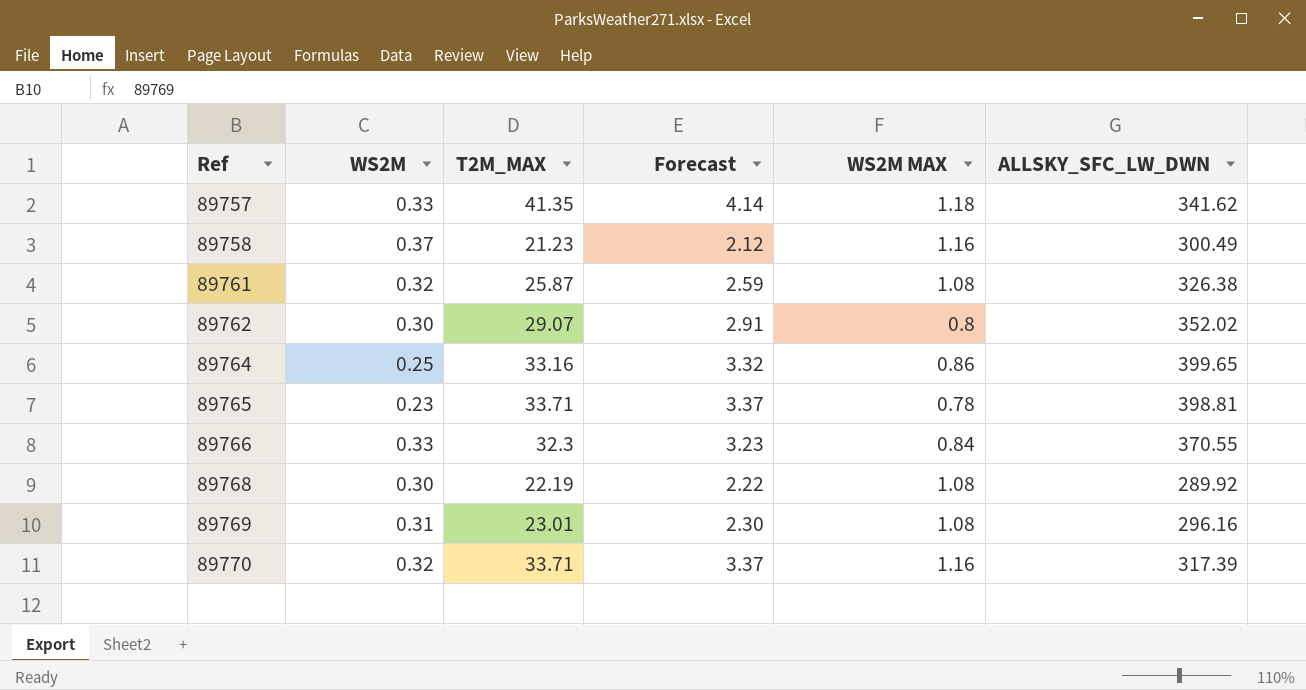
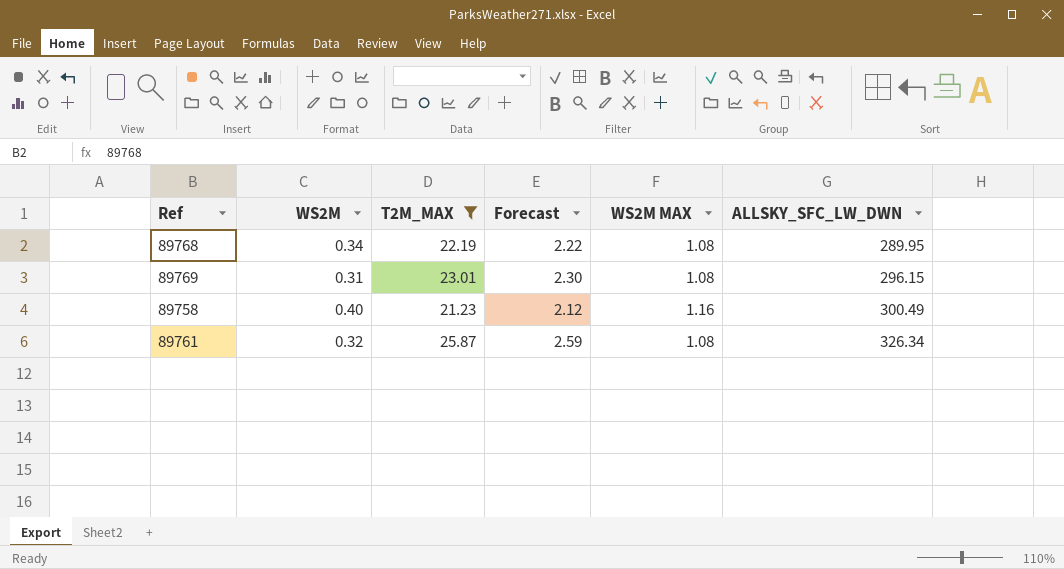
filter: none -> T2M_MAX <= 25.87
row order: Ref ascending -> ALLSKY_SFC_LW_DWN ascending
89768 | WS2M: 0.30 -> 0.34
89768 | ALLSKY_SFC_LW_DWN: 289.92 -> 289.95
89769 | ALLSKY_SFC_LW_DWN: 296.16 -> 296.15
89758 | WS2M: 0.37 -> 0.40
89761 | ALLSKY_SFC_LW_DWN: 326.38 -> 326.34

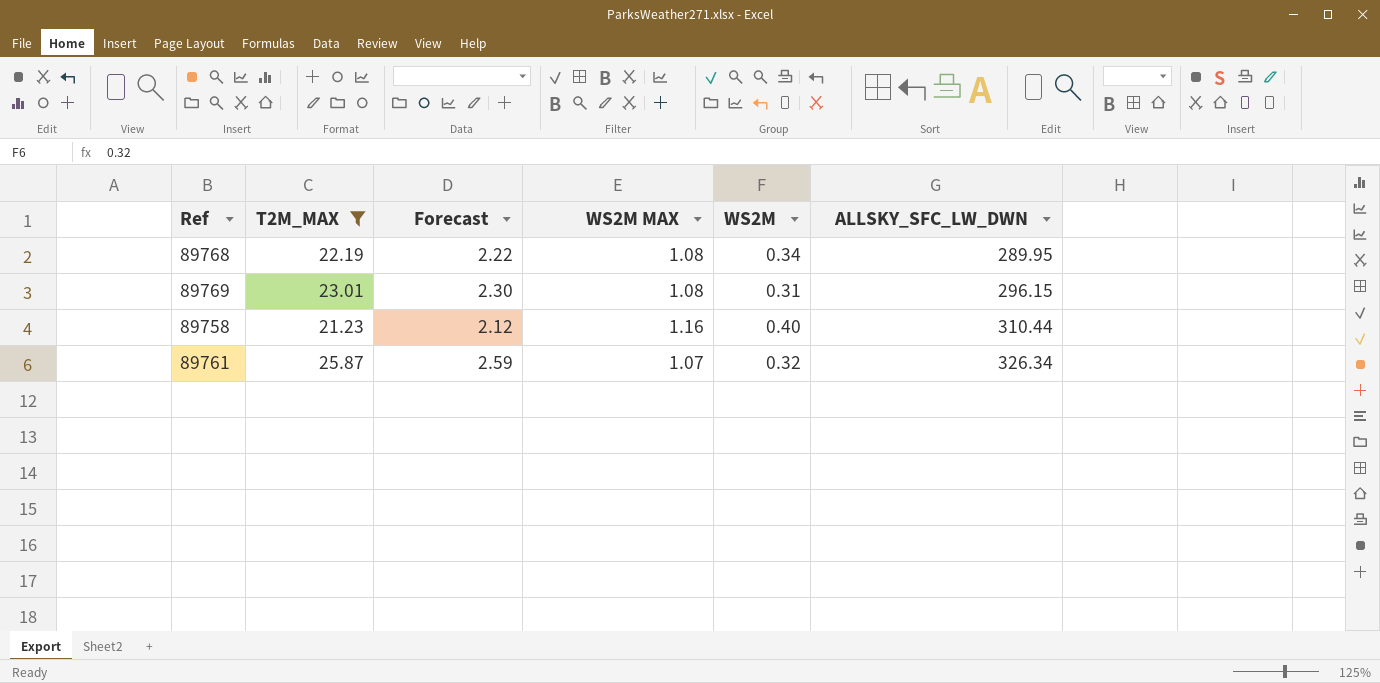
column WS2M | position: 2 -> 5
89758 | ALLSKY_SFC_LW_DWN: 300.49 -> 310.44
89761 | WS2M MAX: 1.08 -> 1.07

